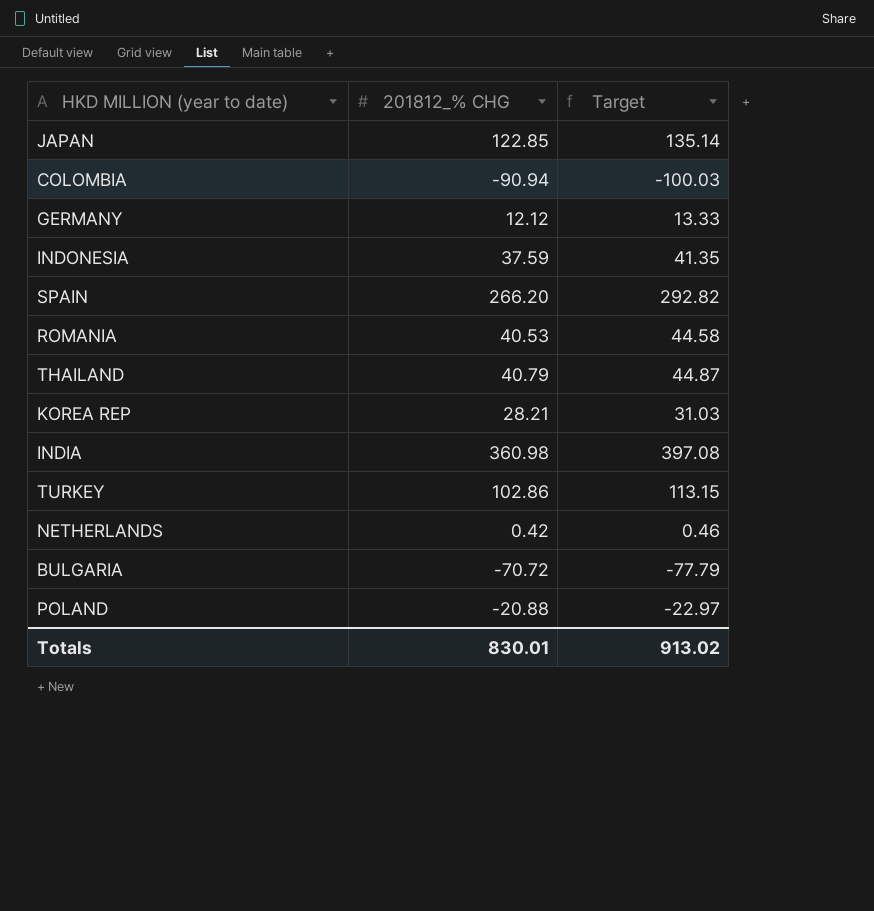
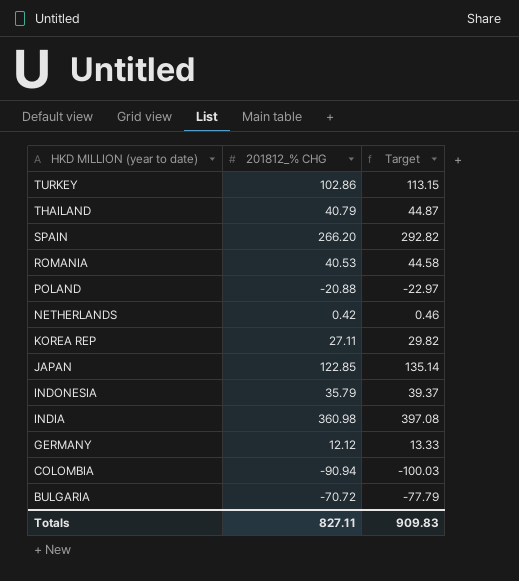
row order: none -> HKD MILLION (year to date) descending
KOREA REP | 201812_% CHG: 28.21 -> 27.11
KOREA REP | Target: 31.03 -> 29.82
INDONESIA | 201812_% CHG: 37.59 -> 35.79
INDONESIA | Target: 41.35 -> 39.37
Totals | 201812_% CHG: 830.01 -> 827.11
Totals | Target: 913.02 -> 909.83

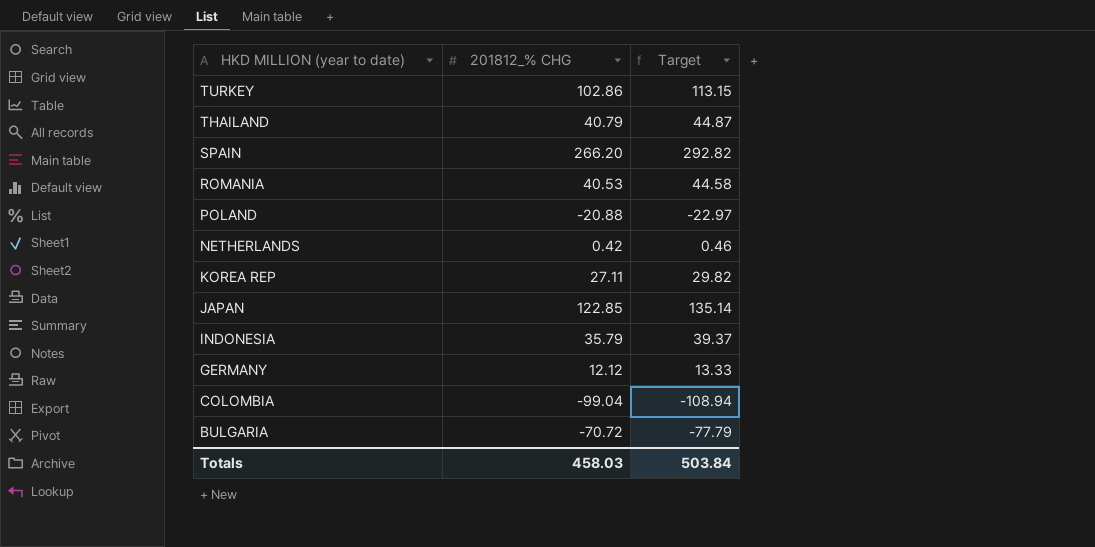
row INDIA: 360.98 | 397.08 -> none
COLOMBIA | 201812_% CHG: -90.94 -> -99.04
COLOMBIA | Target: -100.03 -> -108.94
Totals | 201812_% CHG: 827.11 -> 458.03
Totals | Target: 909.83 -> 503.84

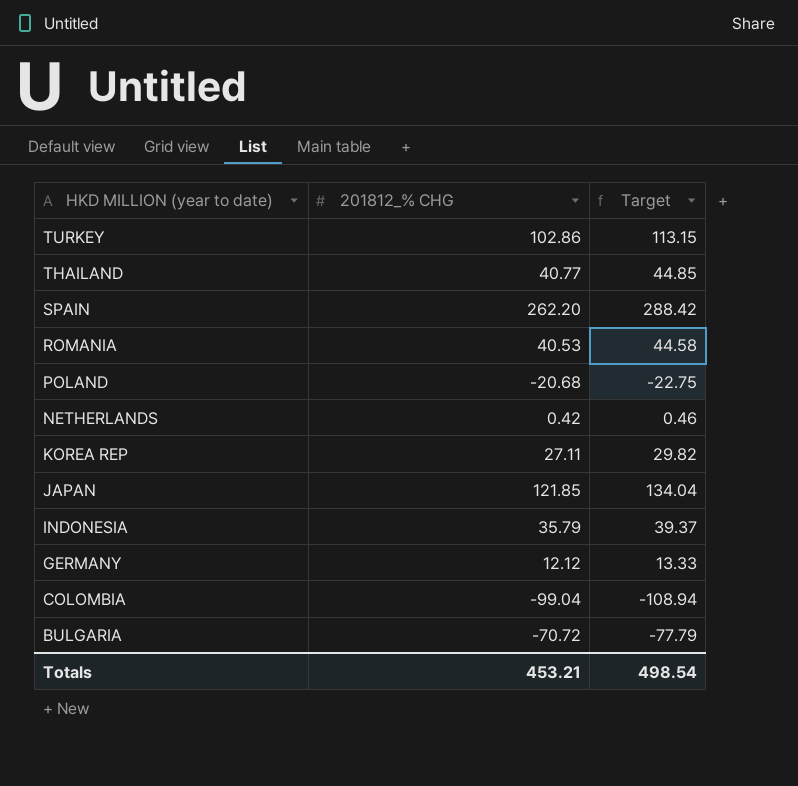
THAILAND | 201812_% CHG: 40.79 -> 40.77
THAILAND | Target: 44.87 -> 44.85
SPAIN | 201812_% CHG: 266.20 -> 262.20
SPAIN | Target: 292.82 -> 288.42
POLAND | 201812_% CHG: -20.88 -> -20.68
POLAND | Target: -22.97 -> -22.75
JAPAN | 201812_% CHG: 122.85 -> 121.85
JAPAN | Target: 135.14 -> 134.04
Totals | 201812_% CHG: 458.03 -> 453.21
Totals | Target: 503.84 -> 498.54

